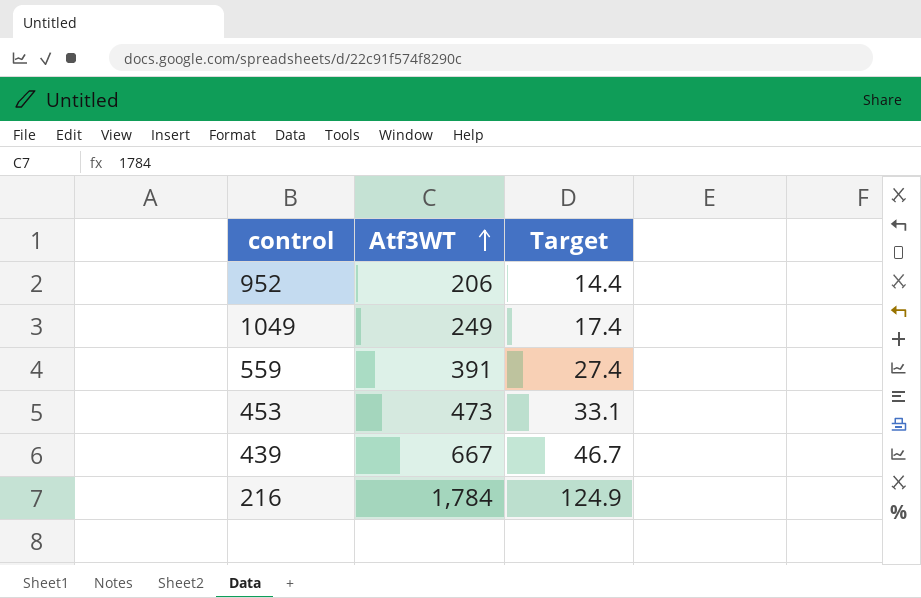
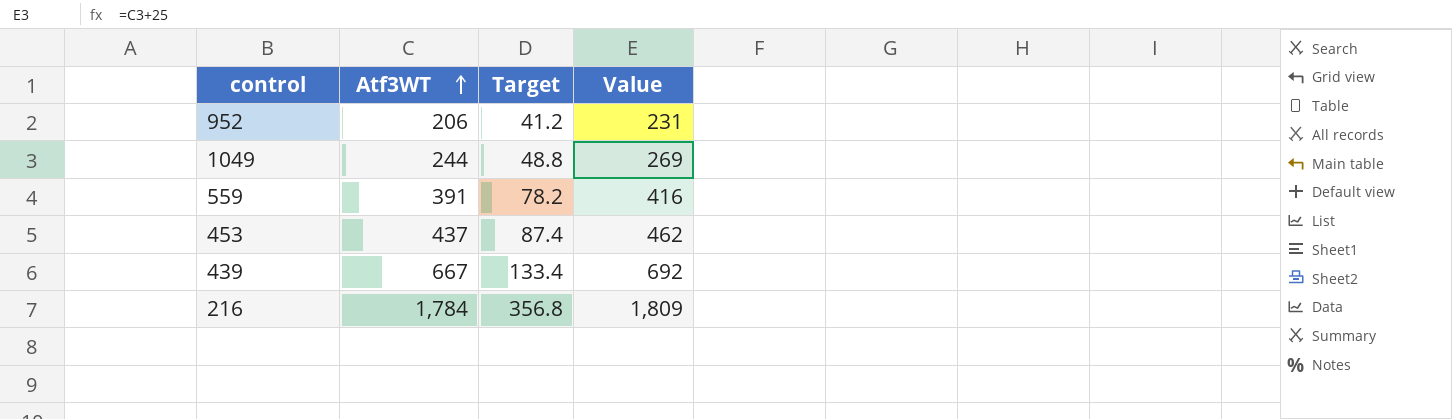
column Target | formula: [Atf3WT] * 0.07 -> [Atf3WT] * 0.2
column Value | formula: none -> [Atf3WT] + 25
1049 | Atf3WT: 249 -> 244
453 | Atf3WT: 473 -> 437

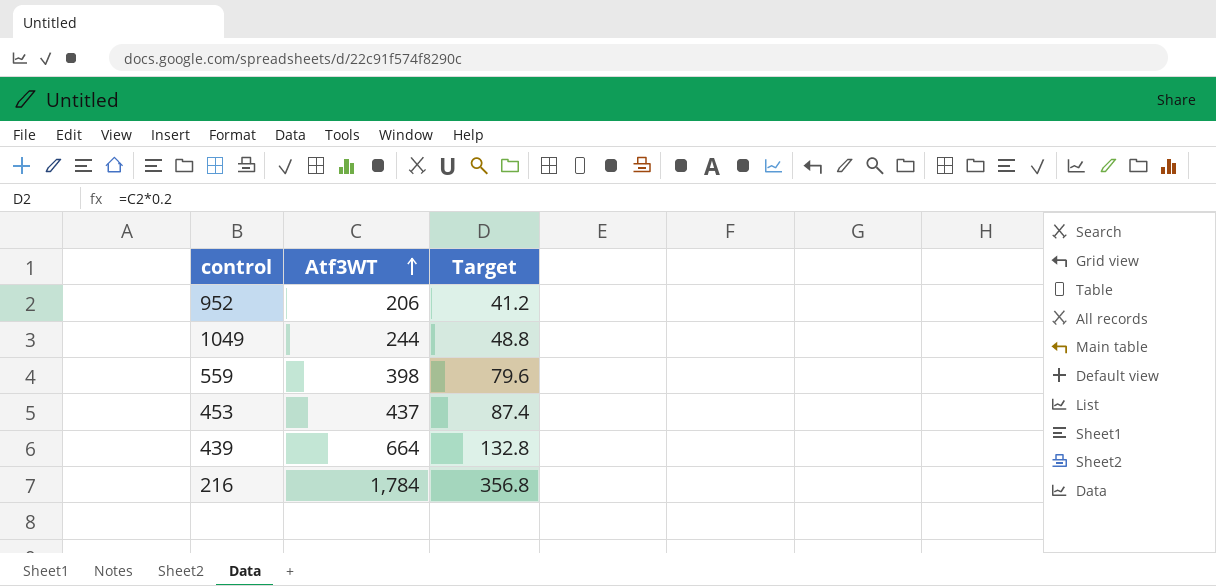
column Value | formula: [Atf3WT] + 25 -> none
559 | Atf3WT: 391 -> 398
559 | Target: 78.2 -> 79.6
439 | Atf3WT: 667 -> 664
439 | Target: 133.4 -> 132.8

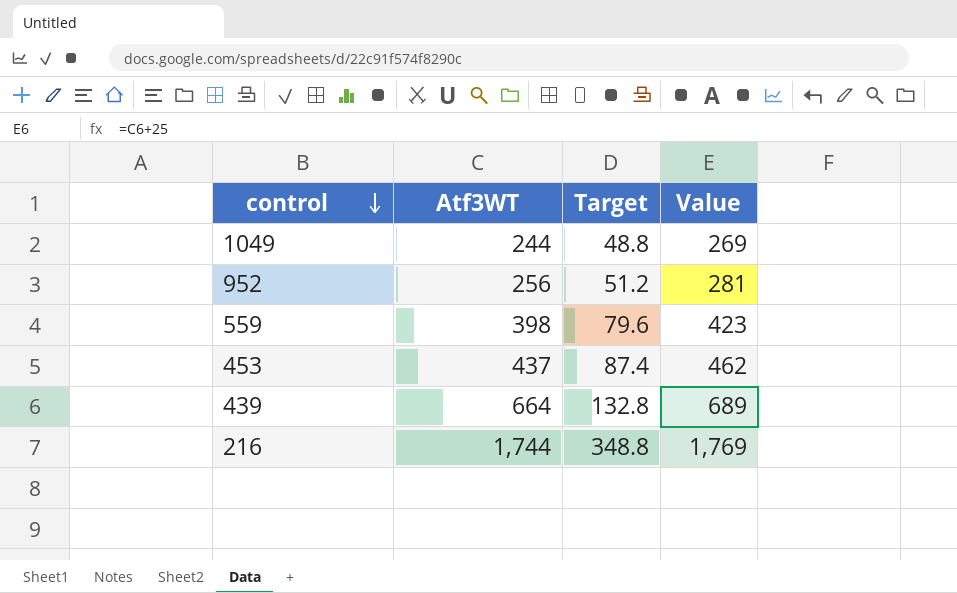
row order: Atf3WT ascending -> control descending
column Value | formula: none -> [Atf3WT] + 25
952 | Atf3WT: 206 -> 256
952 | Target: 41.2 -> 51.2
216 | Atf3WT: 1,784 -> 1,744
216 | Target: 356.8 -> 348.8

